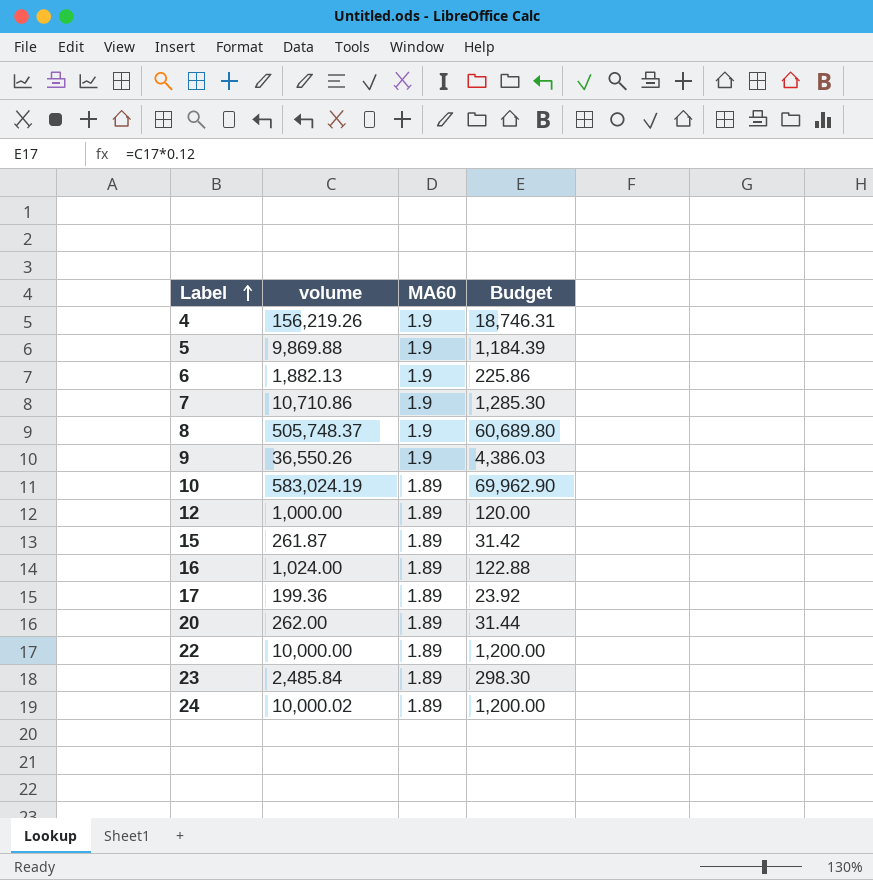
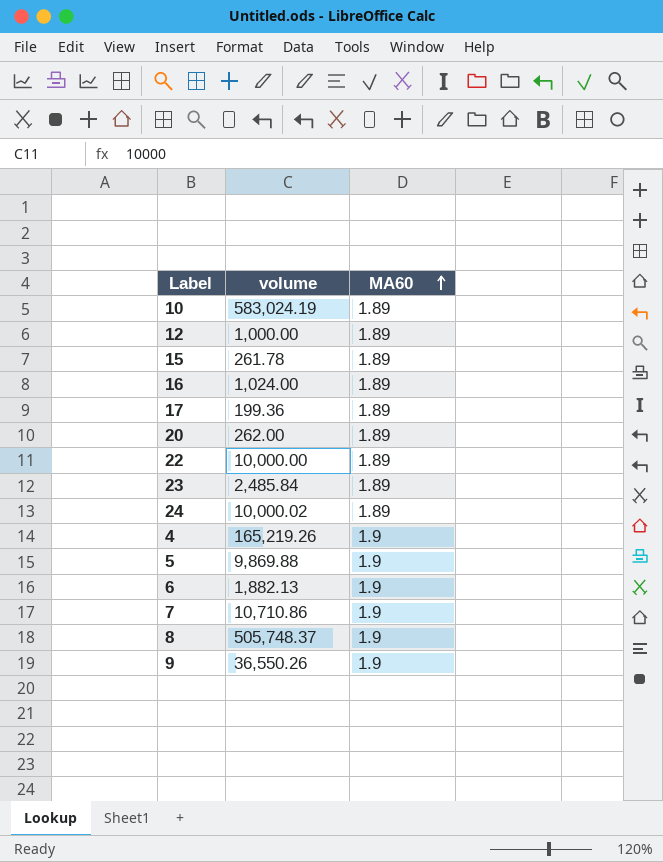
row order: Label ascending -> MA60 ascending
column Budget | formula: [volume] * 0.12 -> none
15 | volume: 261.87 -> 261.78
4 | volume: 156,219.26 -> 165,219.26

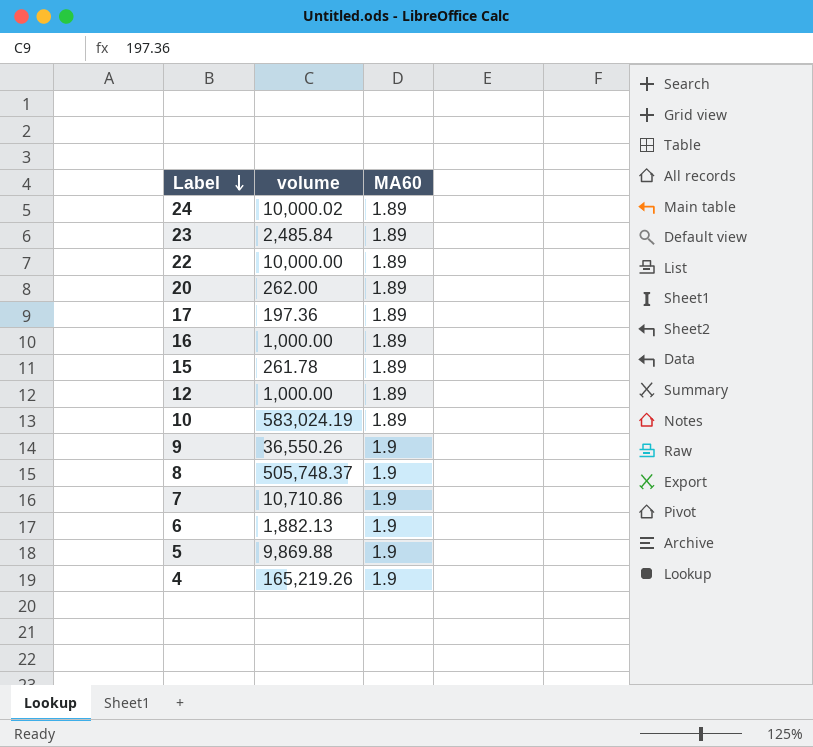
row order: MA60 ascending -> Label descending
17 | volume: 199.36 -> 197.36
16 | volume: 1,024.00 -> 1,000.00

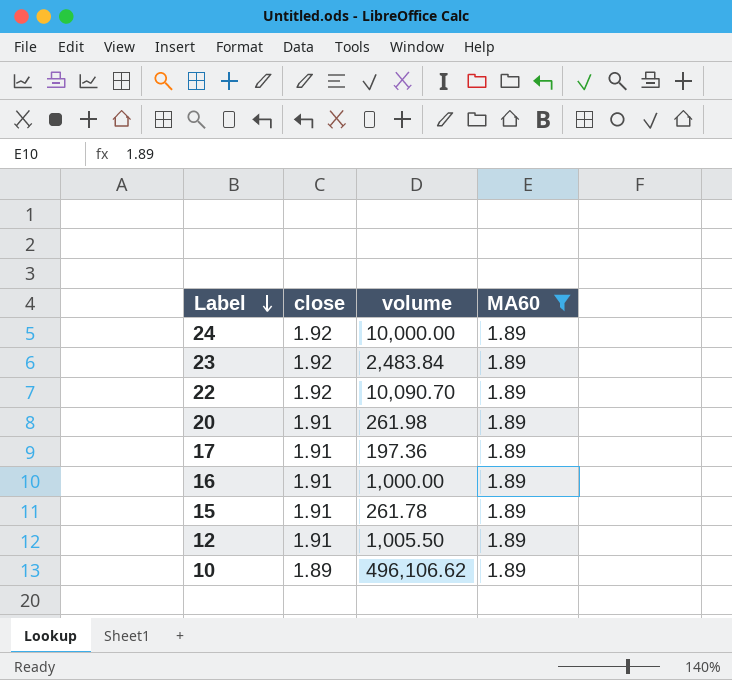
filter: none -> MA60 = 1.89
column close | position: none -> 2
24 | volume: 10,000.02 -> 10,000.00
23 | volume: 2,485.84 -> 2,483.84
22 | volume: 10,000.00 -> 10,090.70
20 | volume: 262.00 -> 261.98
12 | volume: 1,000.00 -> 1,005.50
10 | volume: 583,024.19 -> 496,106.62

